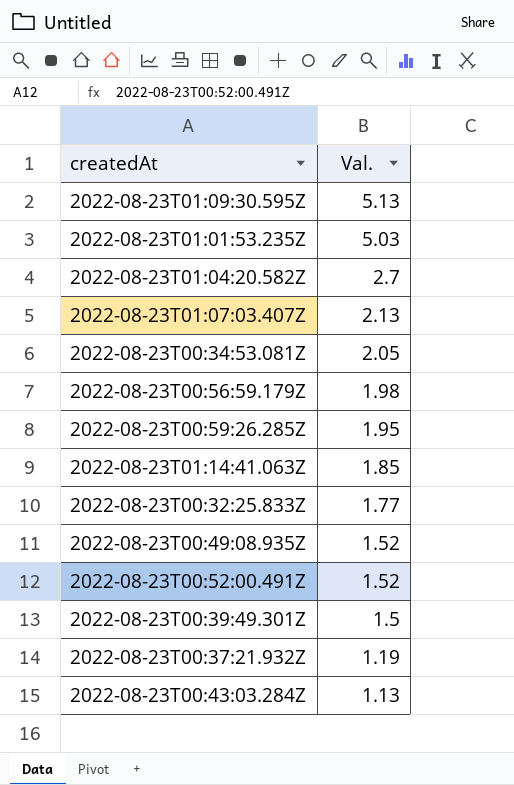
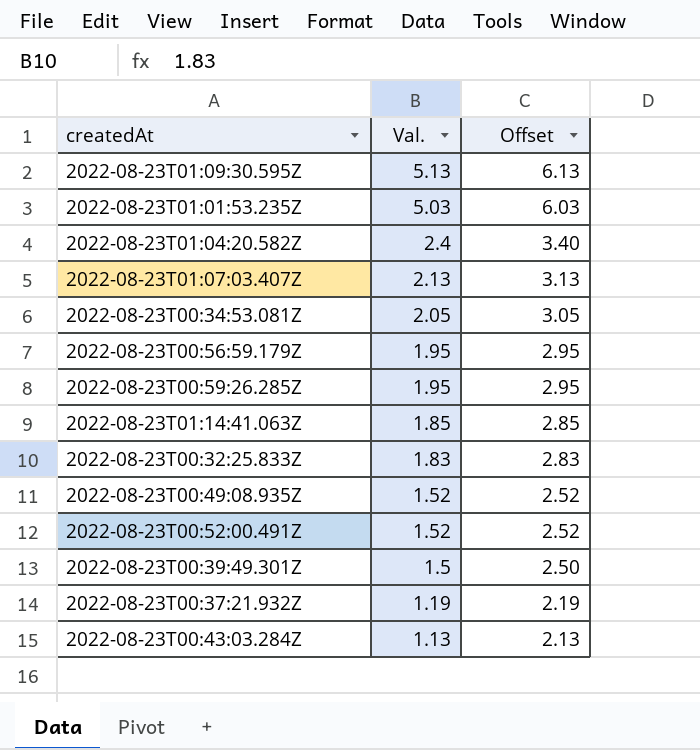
column Offset | formula: none -> [Val.] + 1
2022-08-23T01:04:20.582Z | Val.: 2.7 -> 2.4
2022-08-23T00:56:59.179Z | Val.: 1.98 -> 1.95
2022-08-23T00:32:25.833Z | Val.: 1.77 -> 1.83

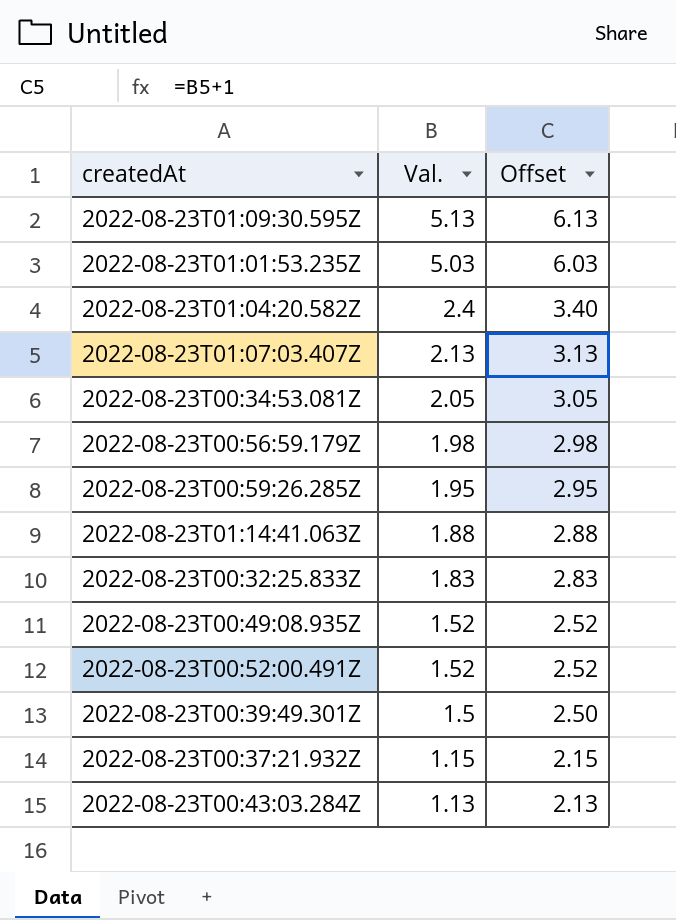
2022-08-23T00:56:59.179Z | Val.: 1.95 -> 1.98
2022-08-23T00:56:59.179Z | Offset: 2.95 -> 2.98
2022-08-23T01:14:41.063Z | Val.: 1.85 -> 1.88
2022-08-23T01:14:41.063Z | Offset: 2.85 -> 2.88
2022-08-23T00:37:21.932Z | Val.: 1.19 -> 1.15
2022-08-23T00:37:21.932Z | Offset: 2.19 -> 2.15

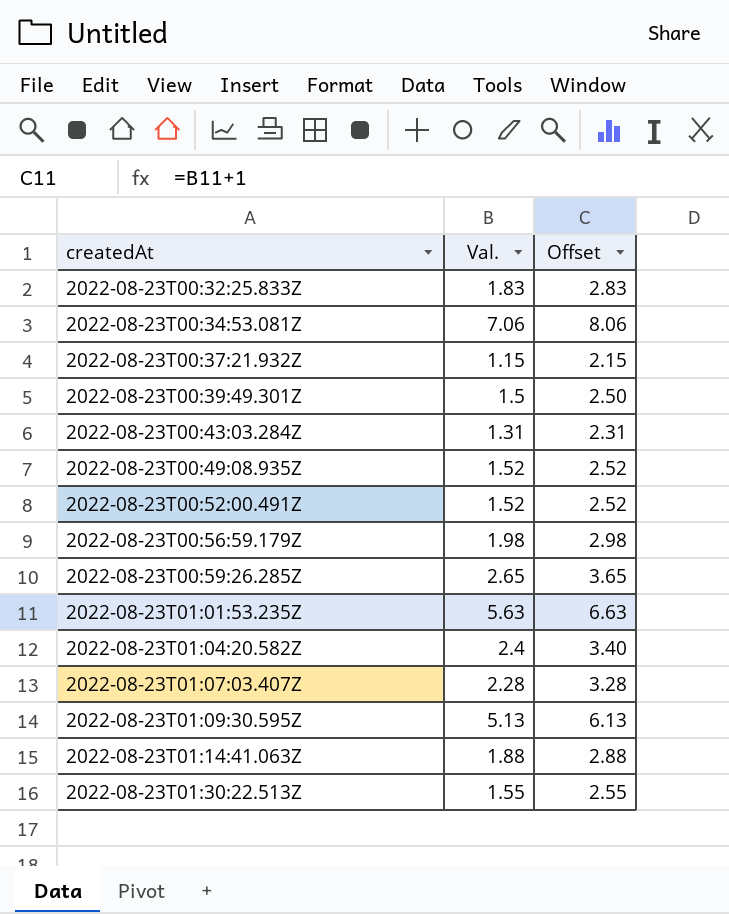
row order: Val. descending -> createdAt ascending
2022-08-23T00:34:53.081Z | Val.: 2.05 -> 7.06
2022-08-23T00:34:53.081Z | Offset: 3.05 -> 8.06
2022-08-23T00:43:03.284Z | Val.: 1.13 -> 1.31
2022-08-23T00:43:03.284Z | Offset: 2.13 -> 2.31
2022-08-23T00:59:26.285Z | Val.: 1.95 -> 2.65
2022-08-23T00:59:26.285Z | Offset: 2.95 -> 3.65
2022-08-23T01:01:53.235Z | Val.: 5.03 -> 5.63
2022-08-23T01:01:53.235Z | Offset: 6.03 -> 6.63
2022-08-23T01:07:03.407Z | Val.: 2.13 -> 2.28
2022-08-23T01:07:03.407Z | Offset: 3.13 -> 3.28
row 2022-08-23T01:30:22.513Z: none -> 1.55 | 2.55

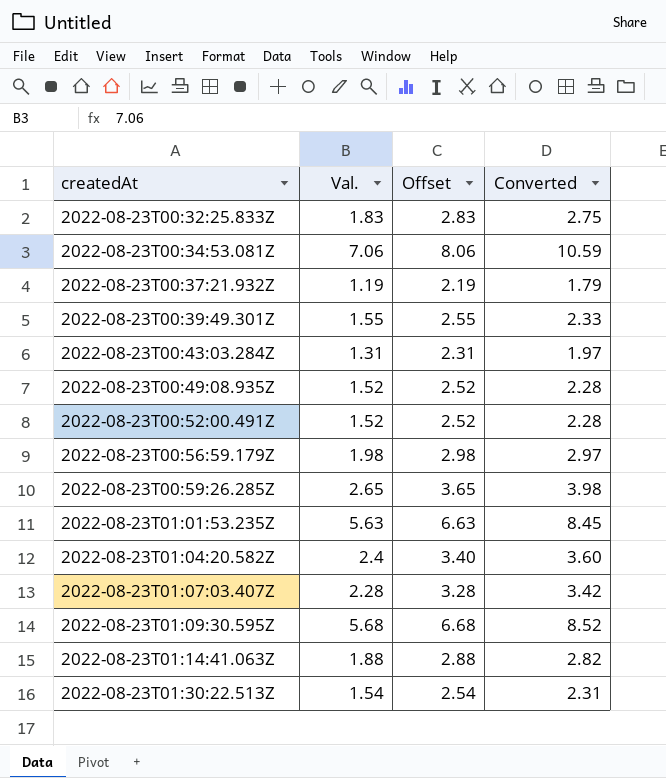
column Converted | formula: none -> [Val.] * 1.5
2022-08-23T00:37:21.932Z | Val.: 1.15 -> 1.19
2022-08-23T00:37:21.932Z | Offset: 2.15 -> 2.19
2022-08-23T00:39:49.301Z | Val.: 1.5 -> 1.55
2022-08-23T00:39:49.301Z | Offset: 2.50 -> 2.55
2022-08-23T01:09:30.595Z | Val.: 5.13 -> 5.68
2022-08-23T01:09:30.595Z | Offset: 6.13 -> 6.68
2022-08-23T01:30:22.513Z | Val.: 1.55 -> 1.54
2022-08-23T01:30:22.513Z | Offset: 2.55 -> 2.54

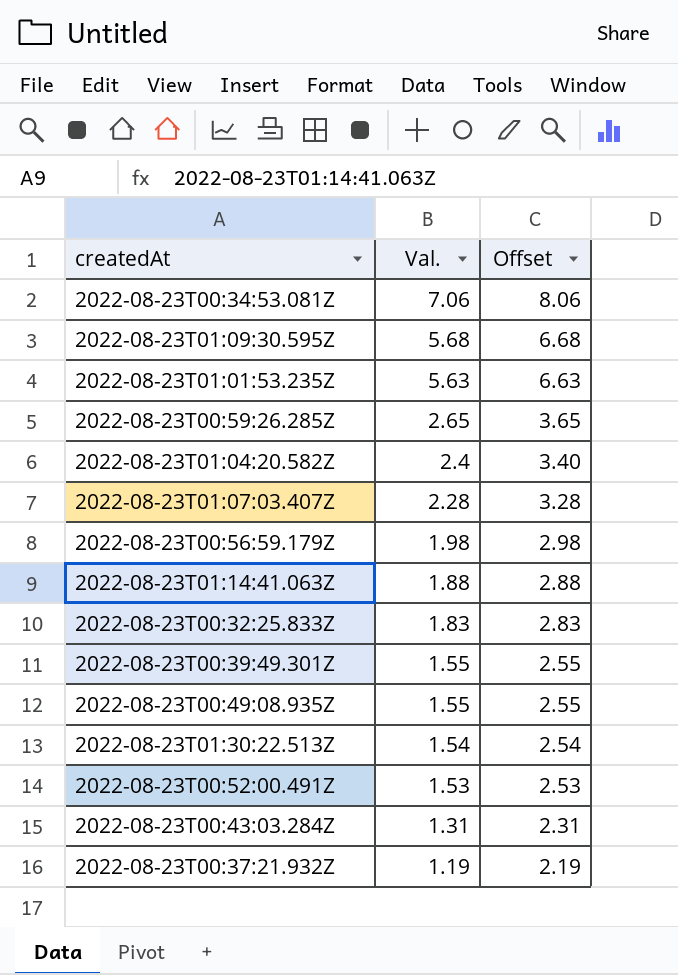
row order: createdAt ascending -> Val. descending
column Converted | formula: [Val.] * 1.5 -> none
2022-08-23T00:49:08.935Z | Val.: 1.52 -> 1.55
2022-08-23T00:49:08.935Z | Offset: 2.52 -> 2.55
2022-08-23T00:52:00.491Z | Val.: 1.52 -> 1.53
2022-08-23T00:52:00.491Z | Offset: 2.52 -> 2.53

